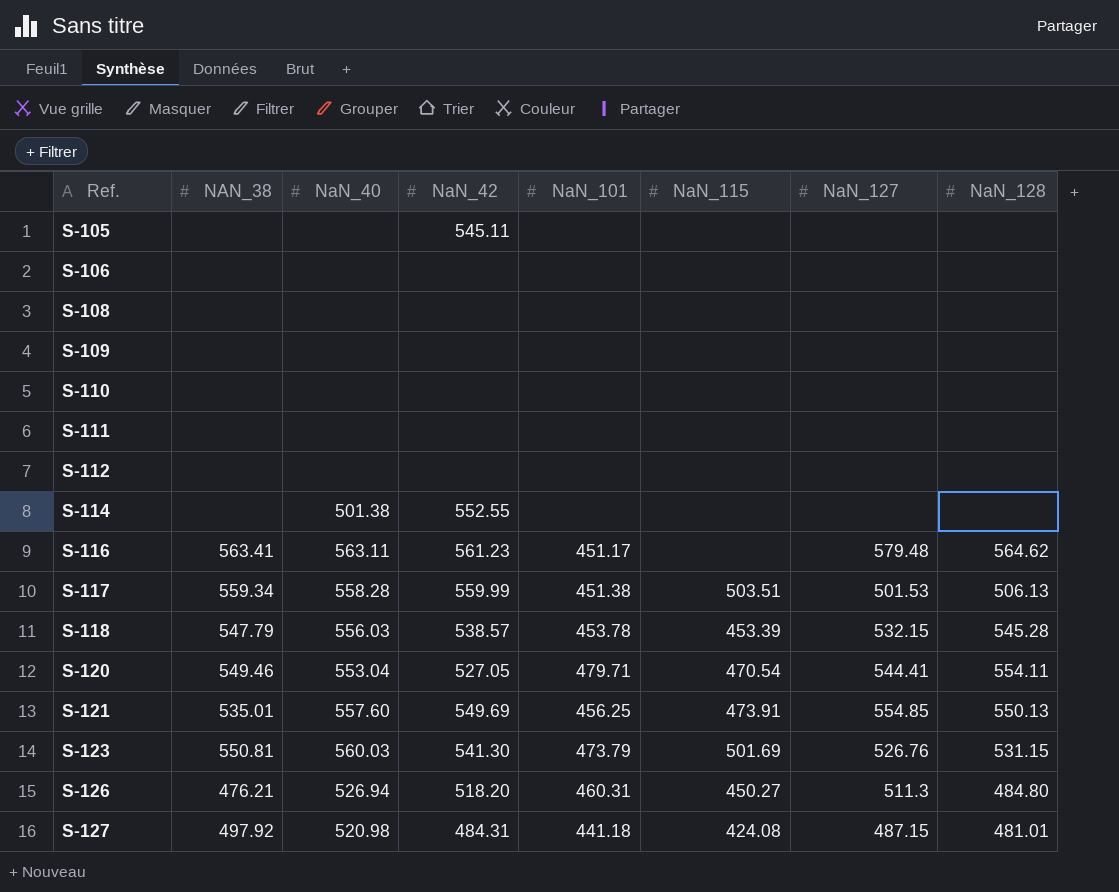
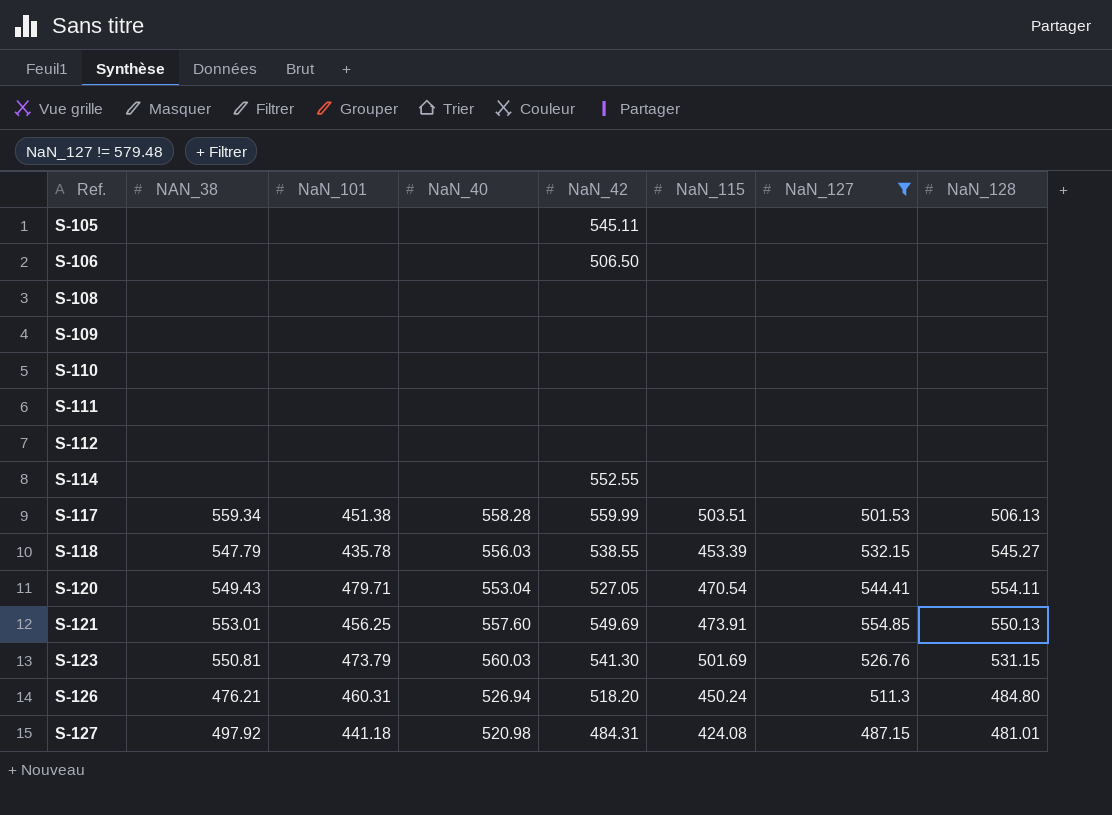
filter: none -> NaN_127 != 579.48
column NaN_101 | position: 5 -> 3
S-106 | NaN_42: none -> 506.50
S-114 | NaN_40: 501.38 -> none
S-118 | NaN_101: 453.78 -> 435.78
S-118 | NaN_42: 538.57 -> 538.55
S-118 | NaN_128: 545.28 -> 545.27
S-120 | NAN_38: 549.46 -> 549.43
S-121 | NAN_38: 535.01 -> 553.01
S-126 | NaN_115: 450.27 -> 450.24

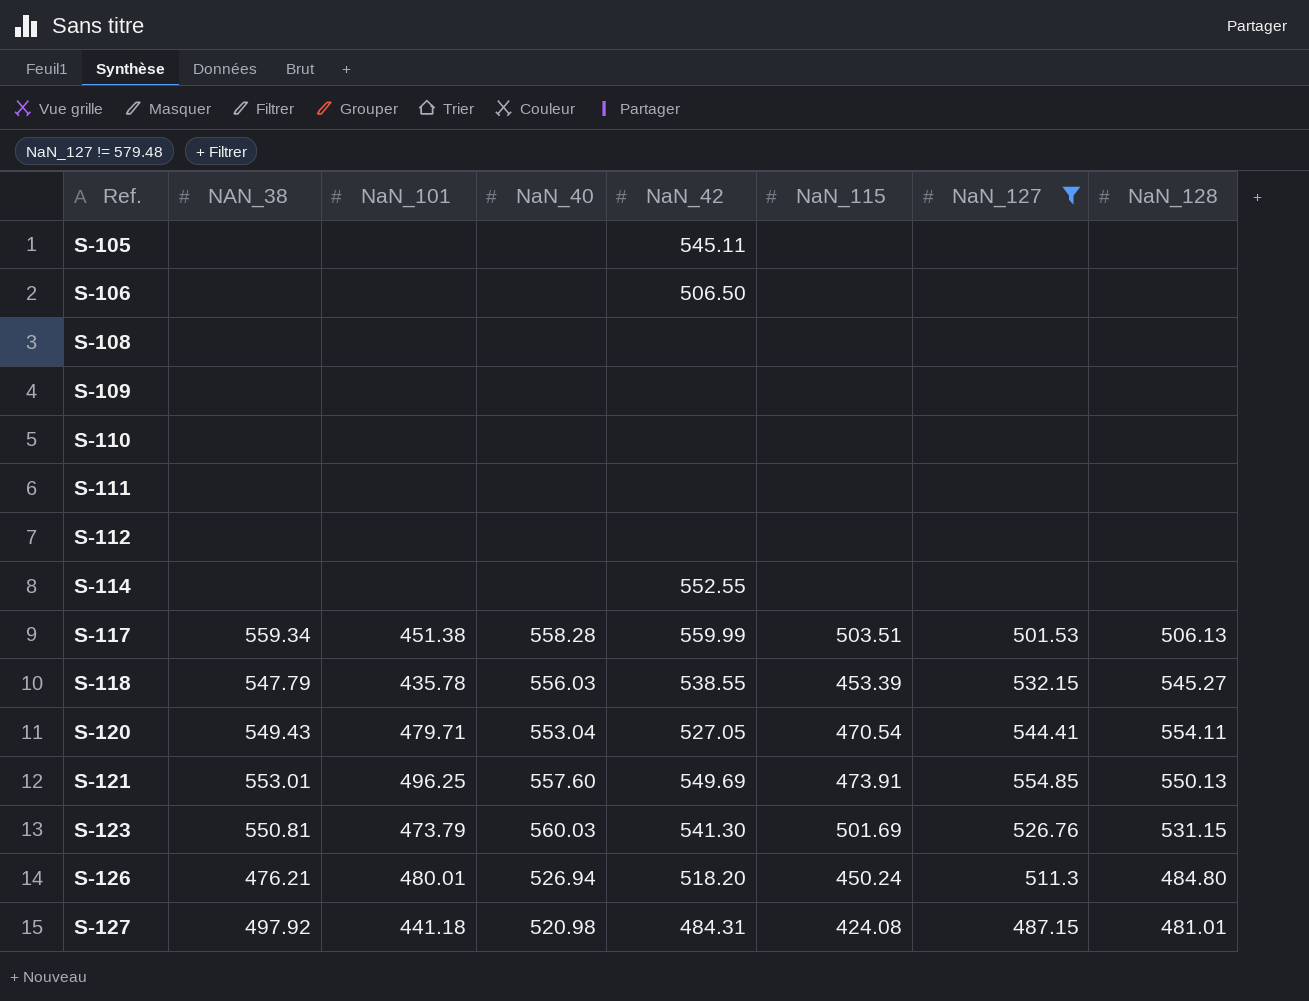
S-121 | NaN_101: 456.25 -> 496.25
S-126 | NaN_101: 460.31 -> 480.01

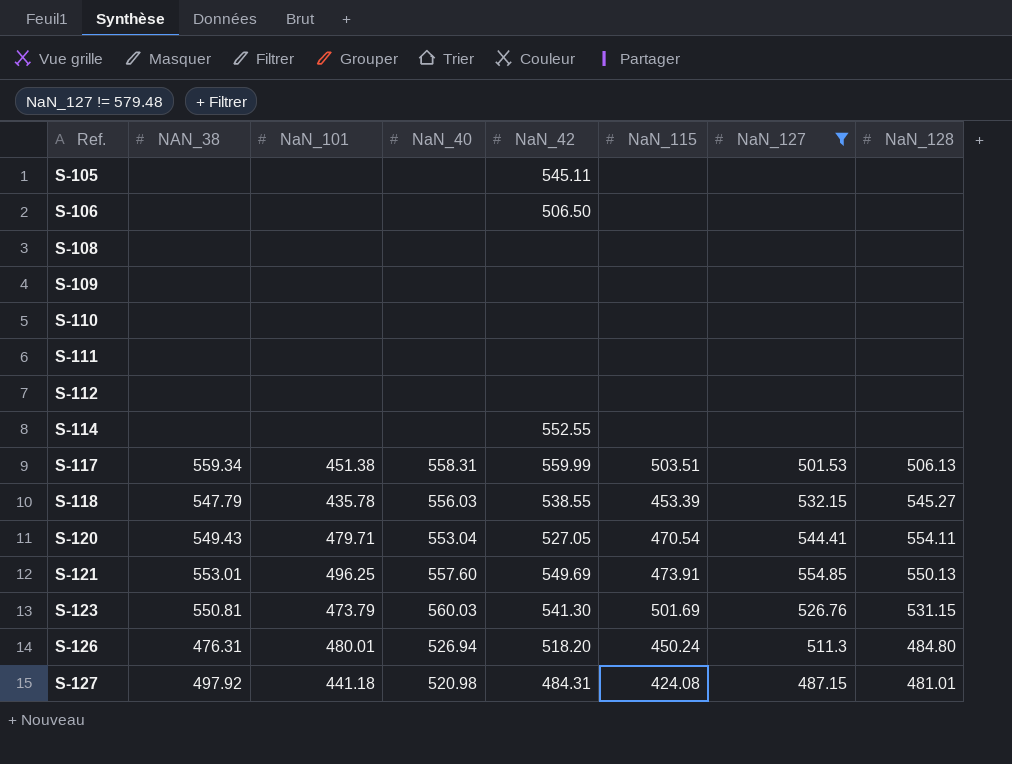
S-117 | NaN_40: 558.28 -> 558.31
S-126 | NAN_38: 476.21 -> 476.31

